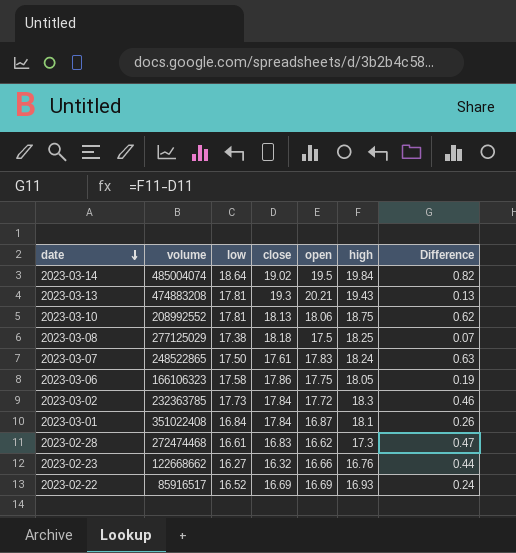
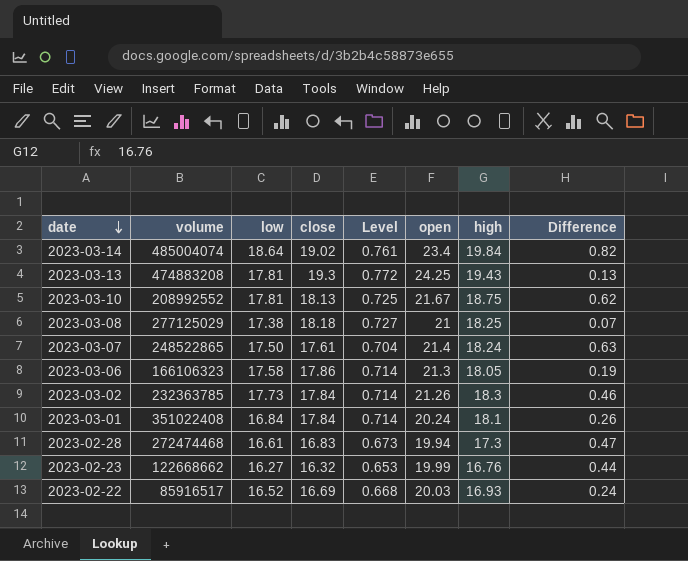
column Level | formula: none -> [close] * 0.04
2023-03-14 | open: 19.5 -> 23.4
2023-03-13 | open: 20.21 -> 24.25
2023-03-10 | open: 18.06 -> 21.67
2023-03-08 | open: 17.5 -> 21
2023-03-07 | open: 17.83 -> 21.4
2023-03-06 | open: 17.75 -> 21.3
2023-03-02 | open: 17.72 -> 21.26
2023-03-01 | open: 16.87 -> 20.24
2023-02-28 | open: 16.62 -> 19.94
2023-02-23 | open: 16.66 -> 19.99
2023-02-22 | open: 16.69 -> 20.03

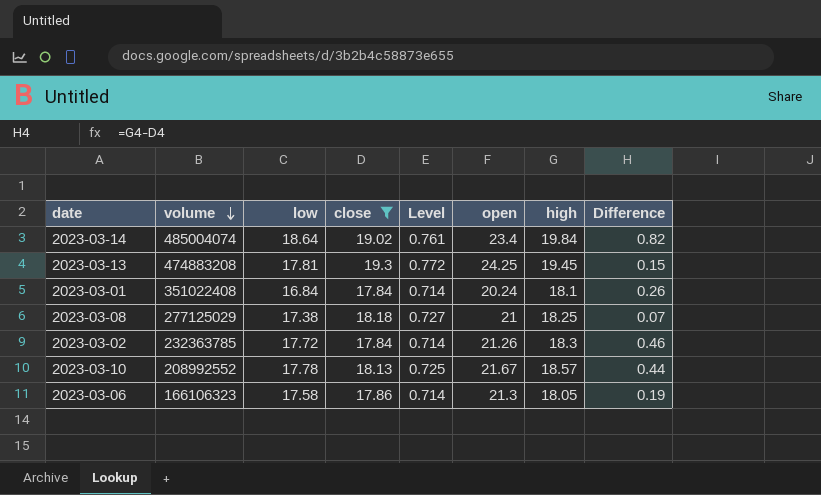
filter: none -> close >= 17.84
row order: date descending -> volume descending
2023-03-13 | high: 19.43 -> 19.45
2023-03-13 | Difference: 0.13 -> 0.15
2023-03-02 | low: 17.73 -> 17.72
2023-03-10 | low: 17.81 -> 17.78
2023-03-10 | high: 18.75 -> 18.57
2023-03-10 | Difference: 0.62 -> 0.44

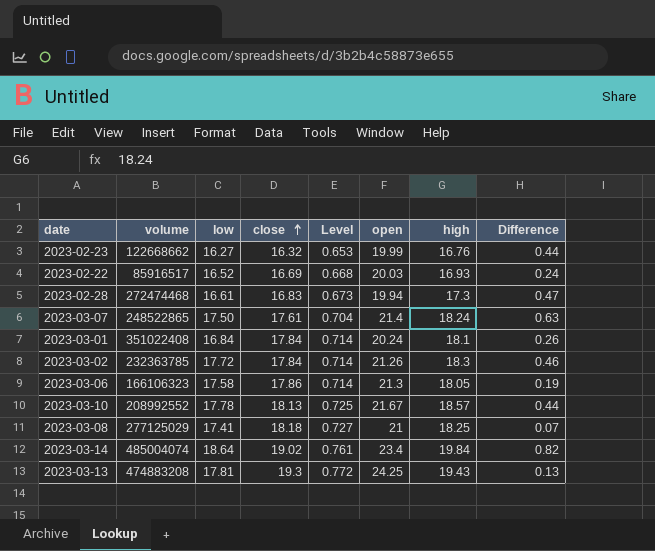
filter: close >= 17.84 -> none
row order: volume descending -> close ascending
2023-03-08 | low: 17.38 -> 17.41
2023-03-13 | high: 19.45 -> 19.43
2023-03-13 | Difference: 0.15 -> 0.13

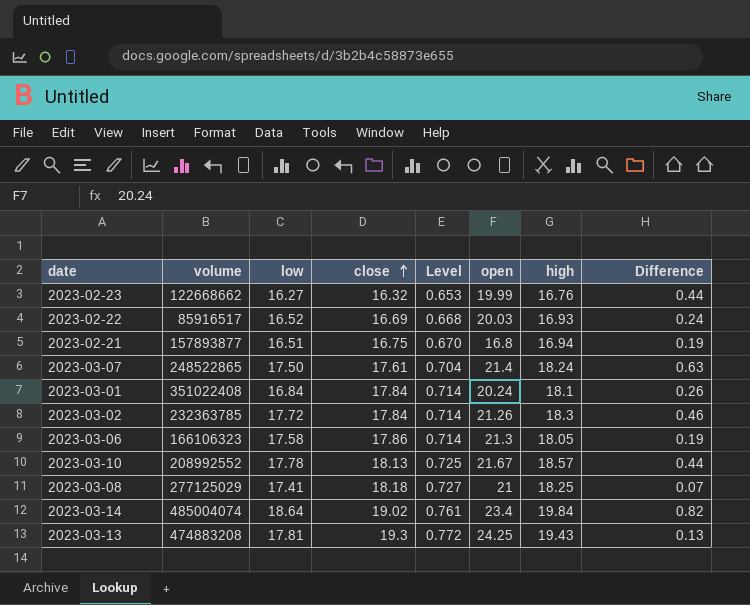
row 2023-02-28: 272474468 | 16.61 | 16.83 | 0.673 | 19.94 | 17.3 | 0.47 -> none
row 2023-02-21: none -> 157893877 | 16.51 | 16.75 | 0.670 | 16.8 | 16.94 | 0.19

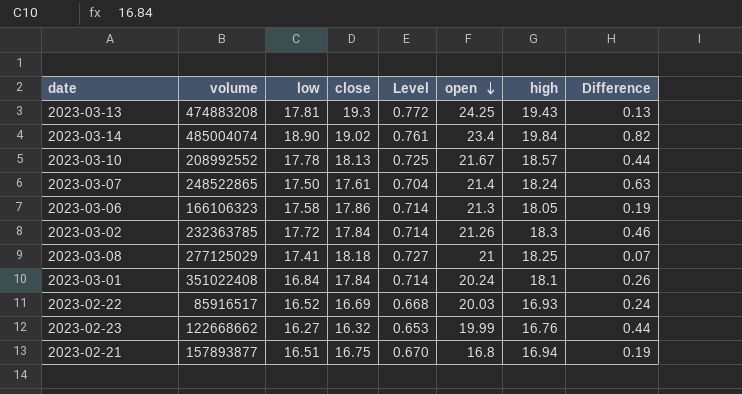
row order: close ascending -> open descending
2023-03-14 | low: 18.64 -> 18.90

